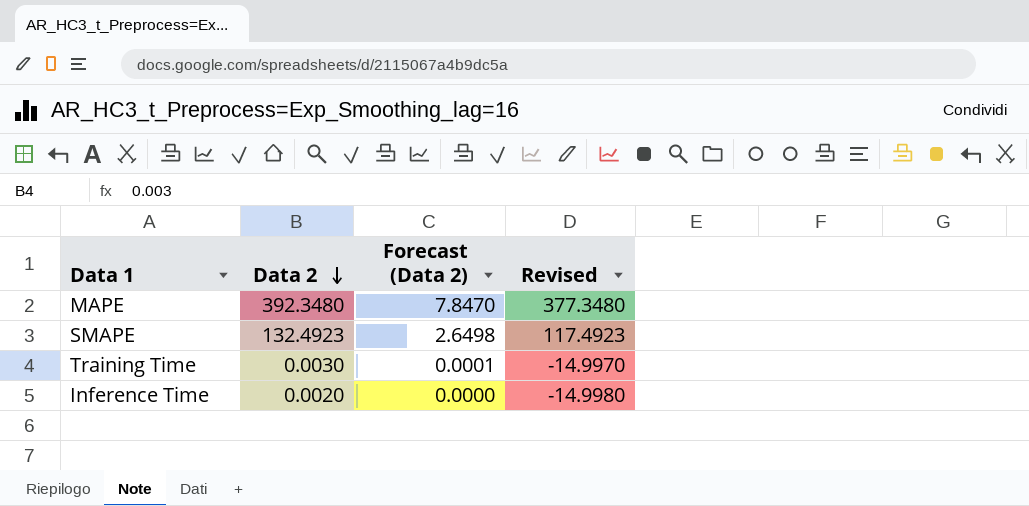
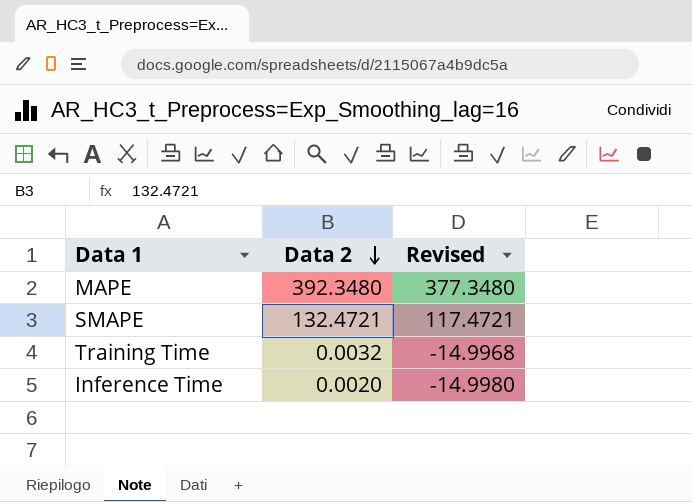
column Forecast (Data 2) | formula: [Data 2] * 0.02 -> none
SMAPE | Data 2: 132.4923 -> 132.4721
SMAPE | Revised: 117.4923 -> 117.4721
Training Time | Data 2: 0.0030 -> 0.0032
Training Time | Revised: -14.9970 -> -14.9968

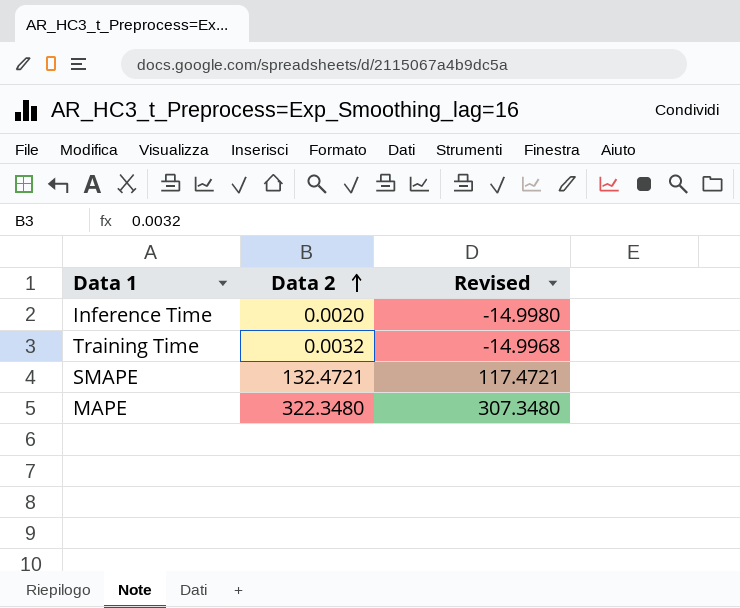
row order: Data 2 descending -> Data 2 ascending
MAPE | Data 2: 392.3480 -> 322.3480
MAPE | Revised: 377.3480 -> 307.3480

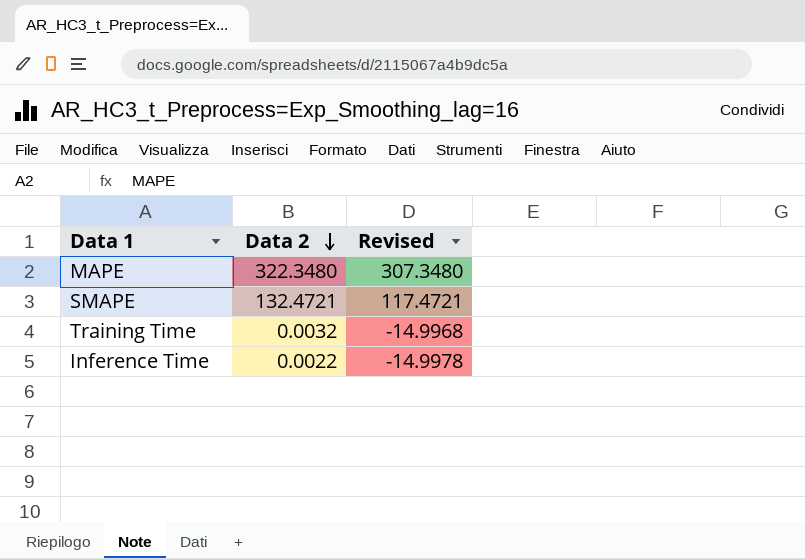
row order: Data 2 ascending -> Data 2 descending
Inference Time | Data 2: 0.0020 -> 0.0022
Inference Time | Revised: -14.9980 -> -14.9978

